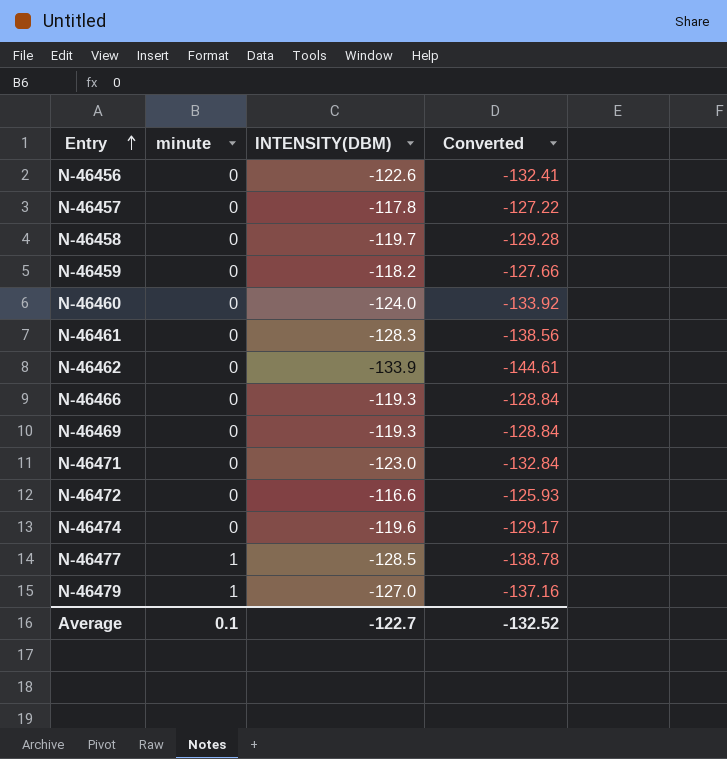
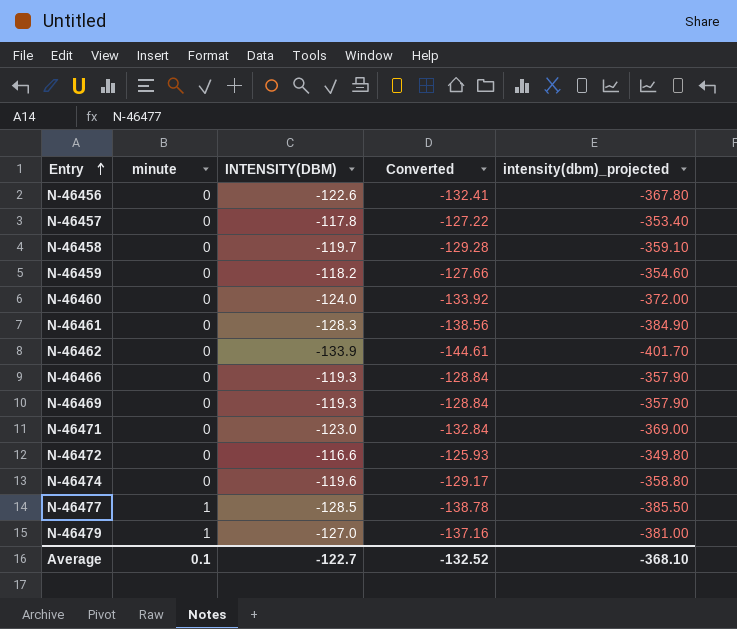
column intensity(dbm)_projected | formula: none -> [INTENSITY(DBM)] * 3

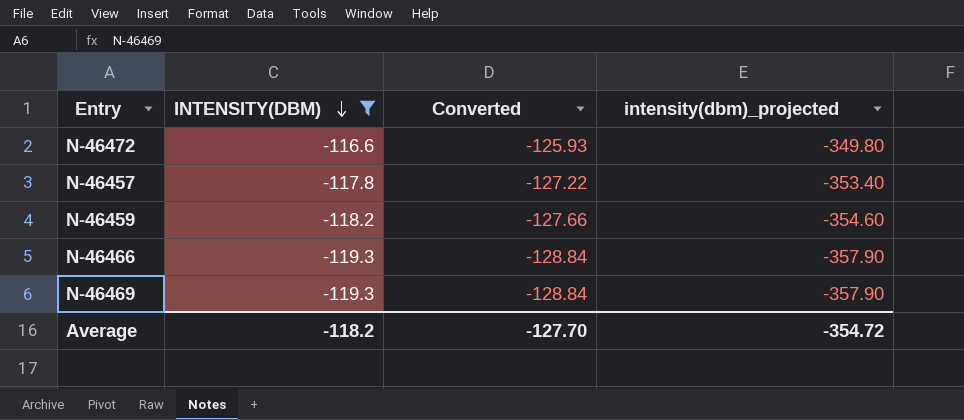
filter: none -> INTENSITY(DBM) >= -119.3
row order: Entry ascending -> INTENSITY(DBM) descending
column minute | position: 2 -> none
Average | INTENSITY(DBM): -122.7 -> -118.2
Average | Converted: -132.52 -> -127.70
Average | intensity(dbm)_projected: -368.10 -> -354.72

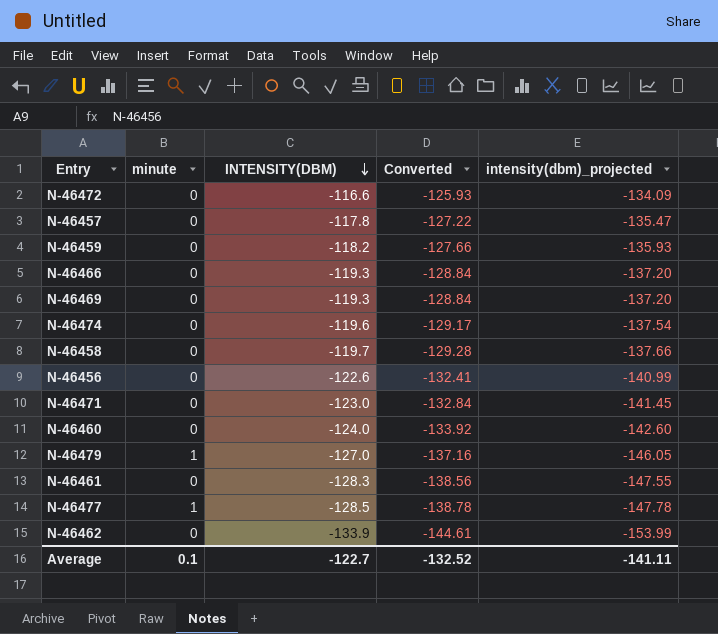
filter: INTENSITY(DBM) >= -119.3 -> none
column minute | position: none -> 2
column intensity(dbm)_projected | formula: [INTENSITY(DBM)] * 3 -> [INTENSITY(DBM)] * 1.15
Average | INTENSITY(DBM): -118.2 -> -122.7
Average | Converted: -127.70 -> -132.52
Average | intensity(dbm)_projected: -354.72 -> -141.11

